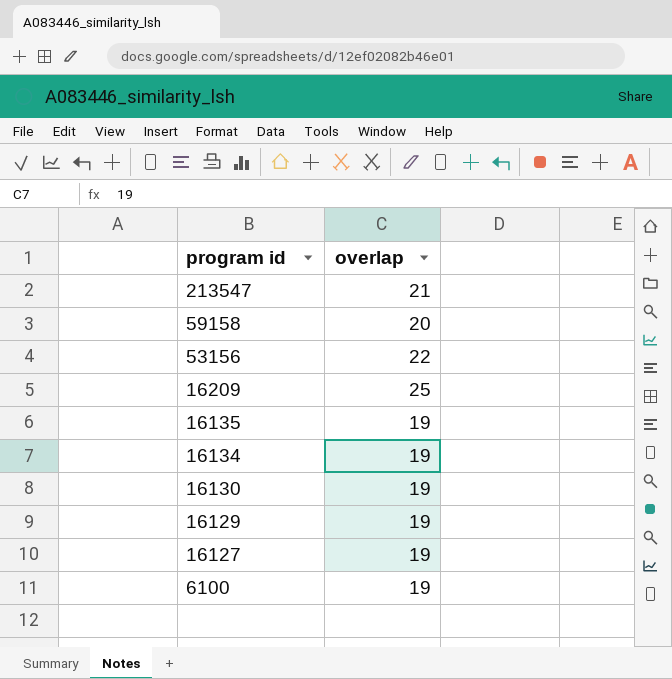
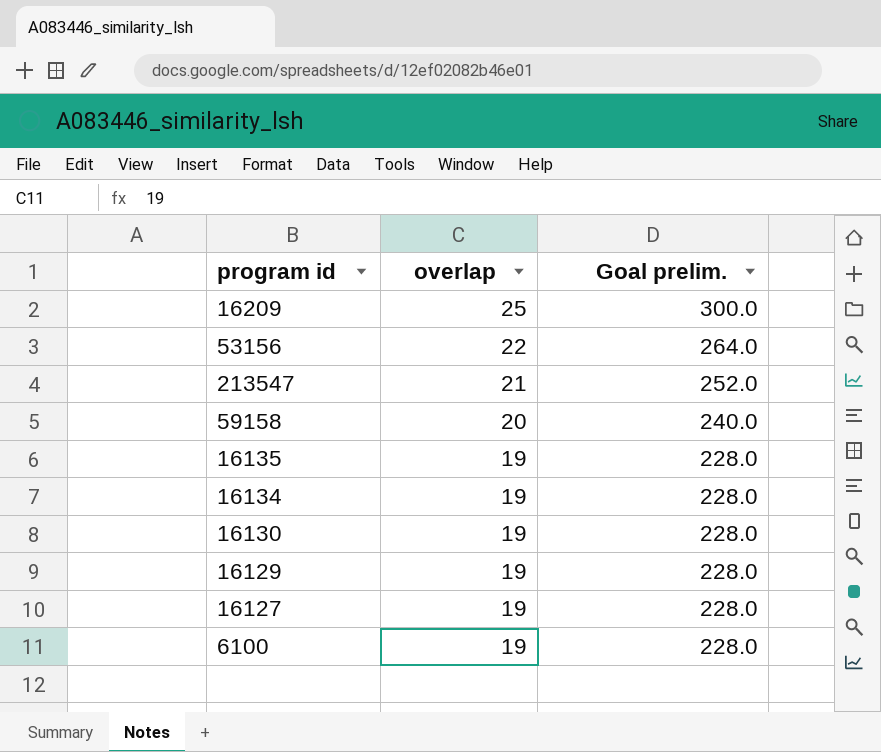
row order: program id descending -> overlap descending
column Goal prelim. | formula: none -> [overlap] * 12

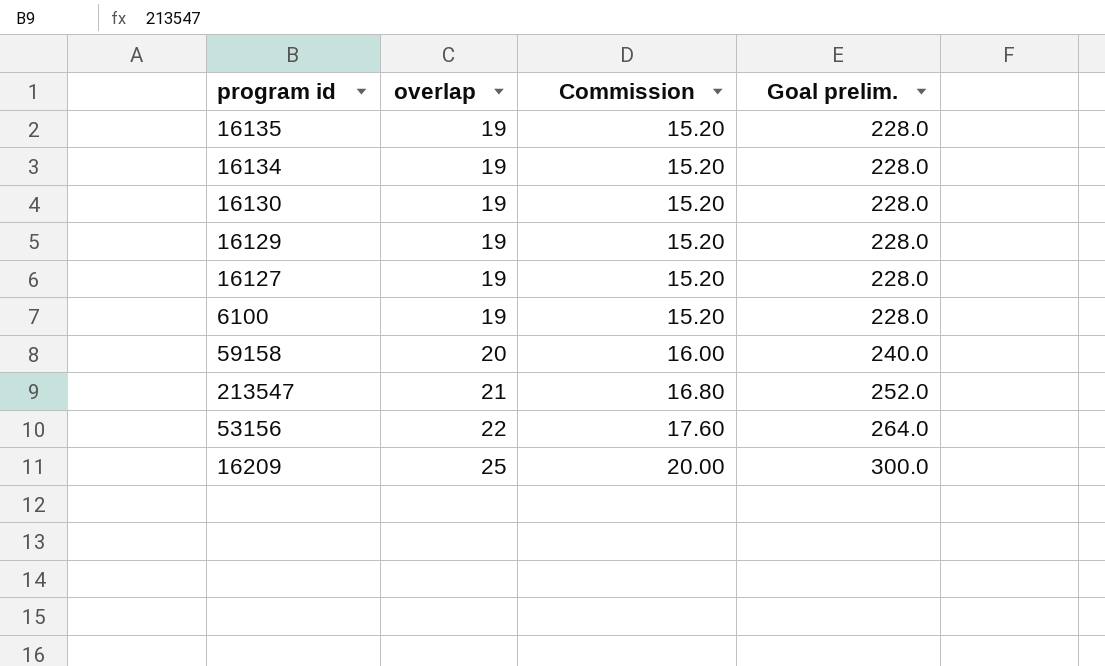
row order: overlap descending -> overlap ascending
column Commission | formula: none -> [overlap] * 0.8

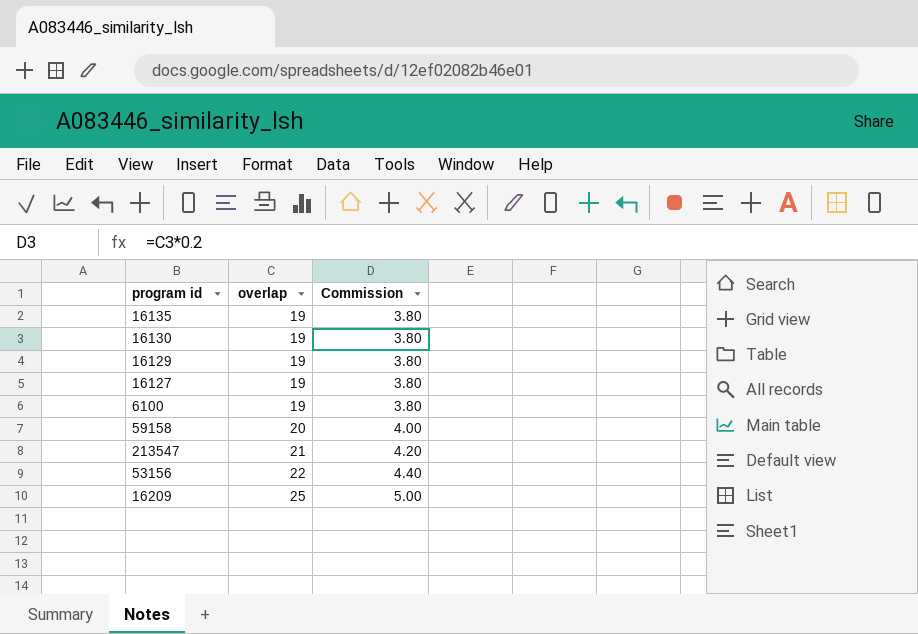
column Goal prelim. | formula: [overlap] * 12 -> none
column Commission | formula: [overlap] * 0.8 -> [overlap] * 0.2
row 16134: 19 | 15.20 | 228.0 -> none

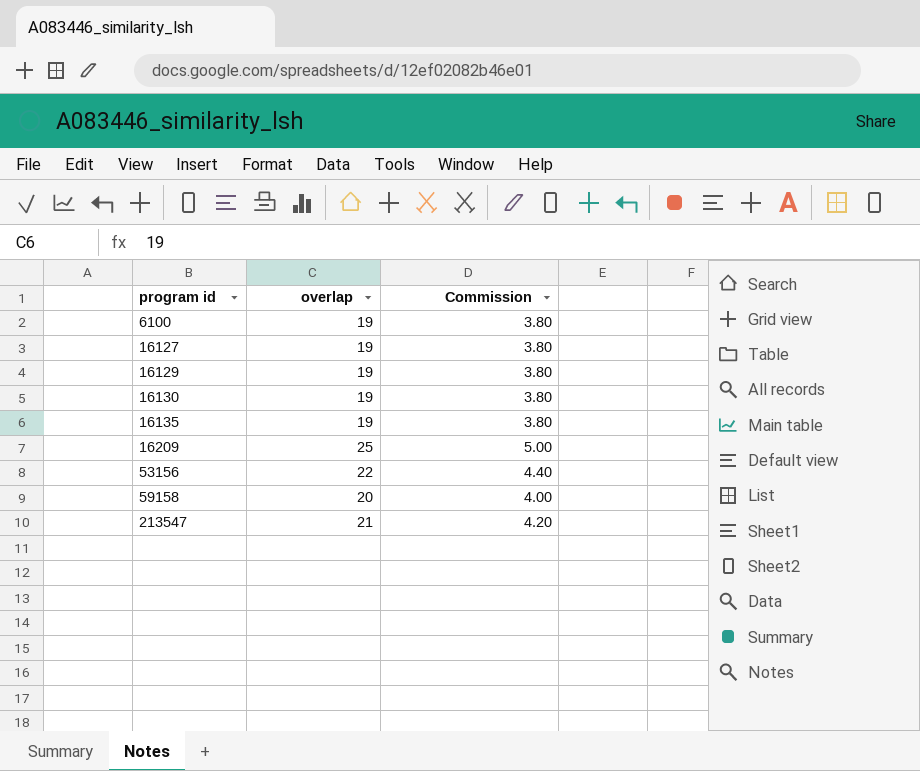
row order: overlap ascending -> program id ascending

